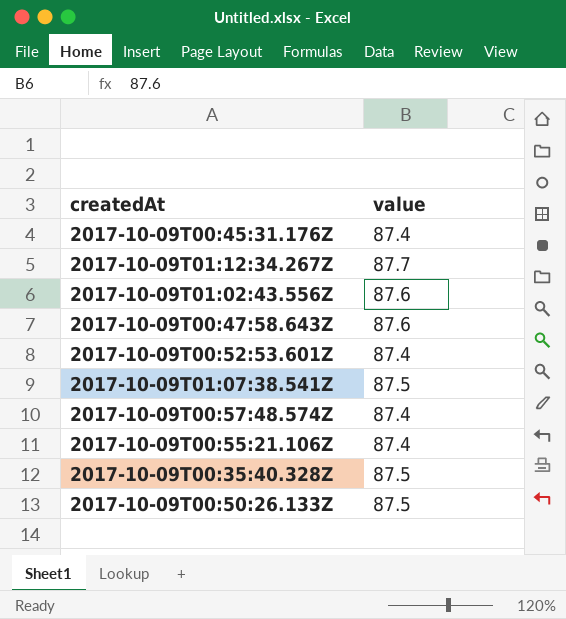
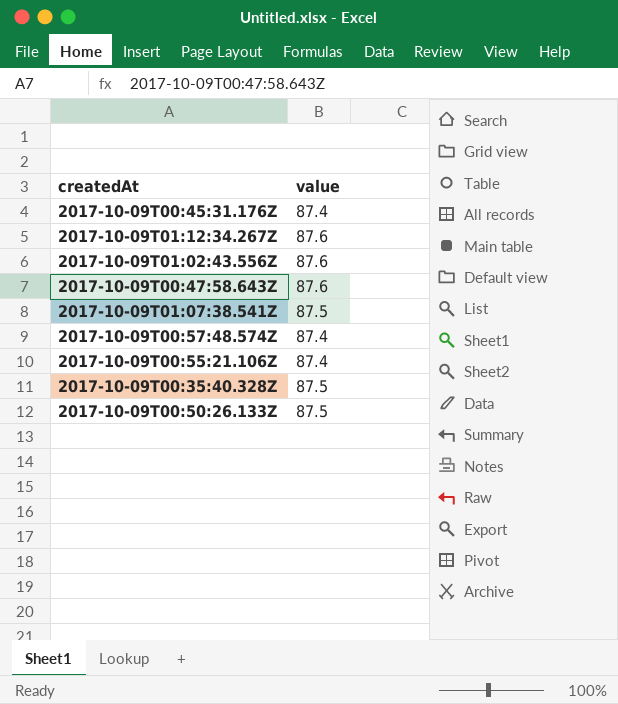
row 2017-10-09T00:52:53.601Z: 87.4 -> none
2017-10-09T01:12:34.267Z | value: 87.7 -> 87.6

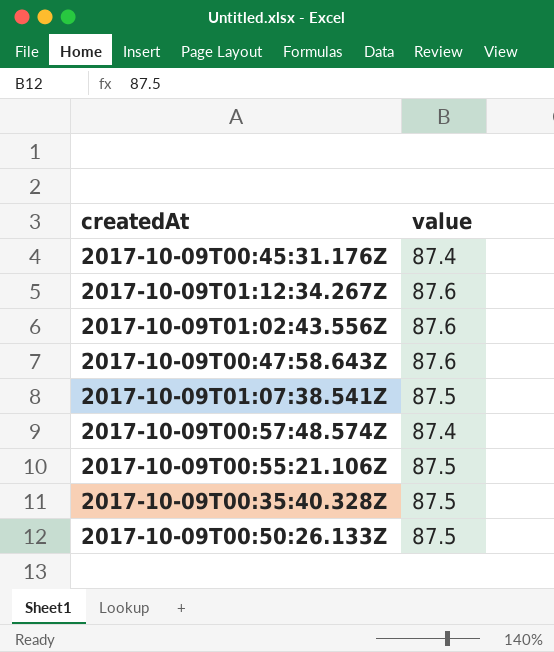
2017-10-09T00:55:21.106Z | value: 87.4 -> 87.5

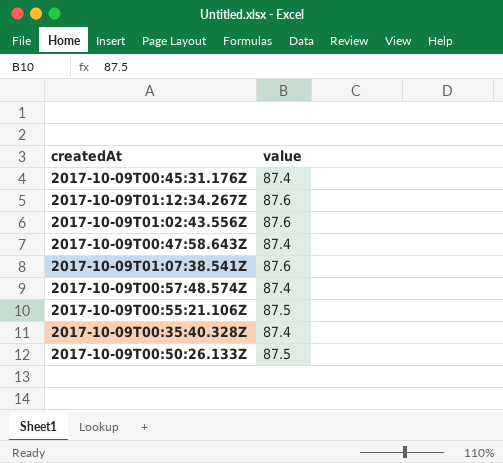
2017-10-09T00:47:58.643Z | value: 87.6 -> 87.4
2017-10-09T01:07:38.541Z | value: 87.5 -> 87.6
2017-10-09T00:35:40.328Z | value: 87.5 -> 87.4

